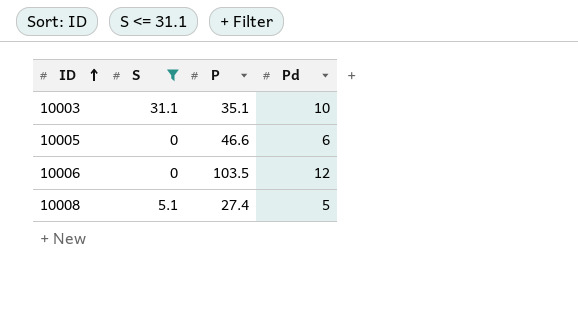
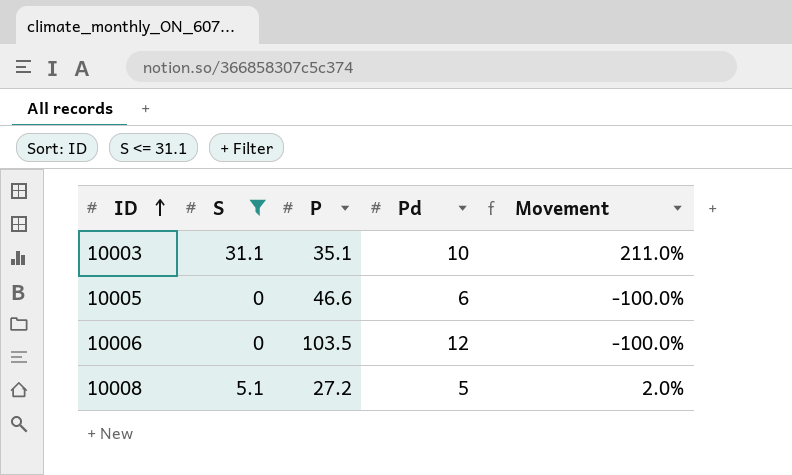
column Movement | formula: none -> ([S] - [Pd]) / [Pd]
10008 | P: 27.4 -> 27.2

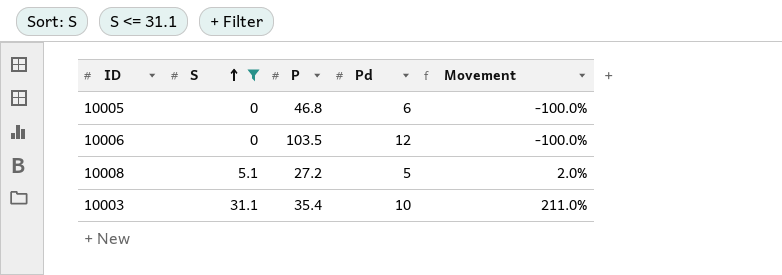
row order: ID ascending -> S ascending
10005 | P: 46.6 -> 46.8
10003 | P: 35.1 -> 35.4

